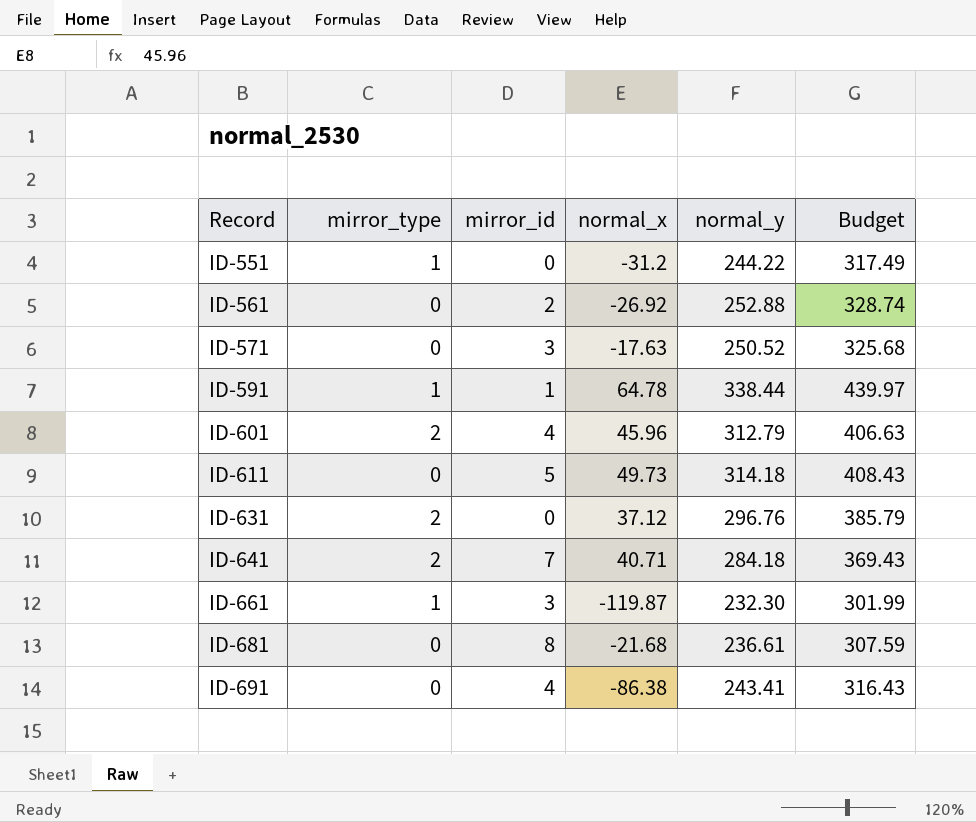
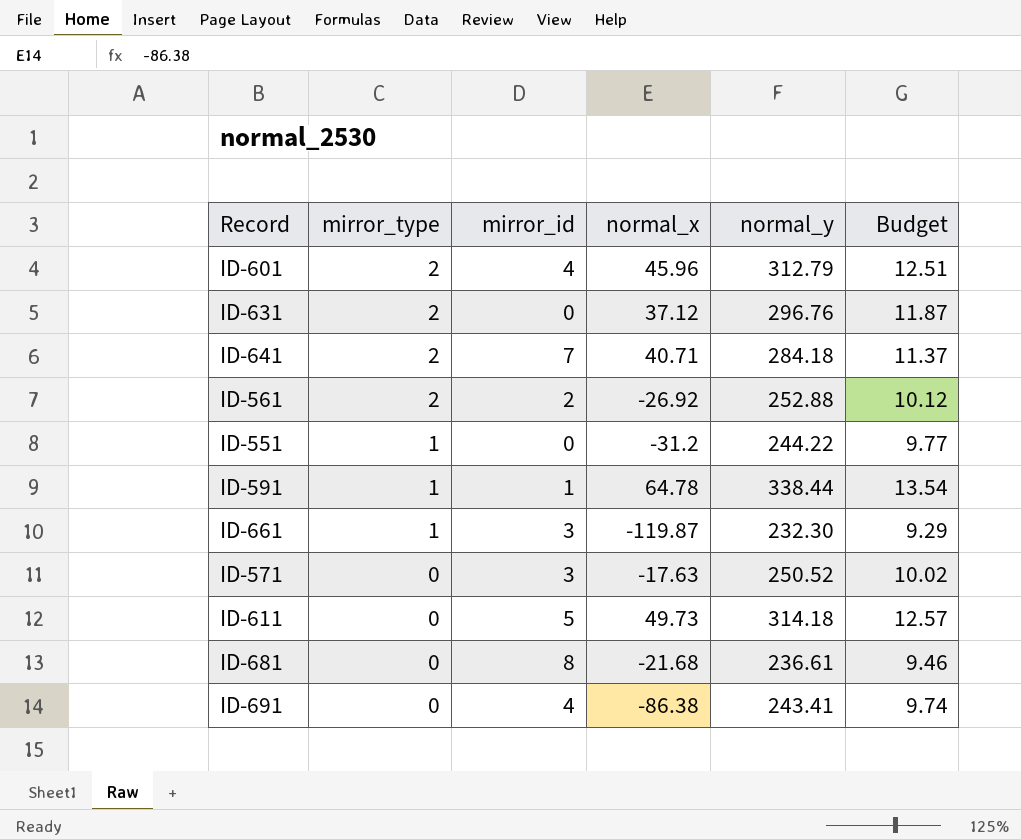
row order: Record ascending -> mirror_type descending
column Budget | formula: [normal_y] * 1.3 -> [normal_y] * 0.04
ID-561 | mirror_type: 0 -> 2

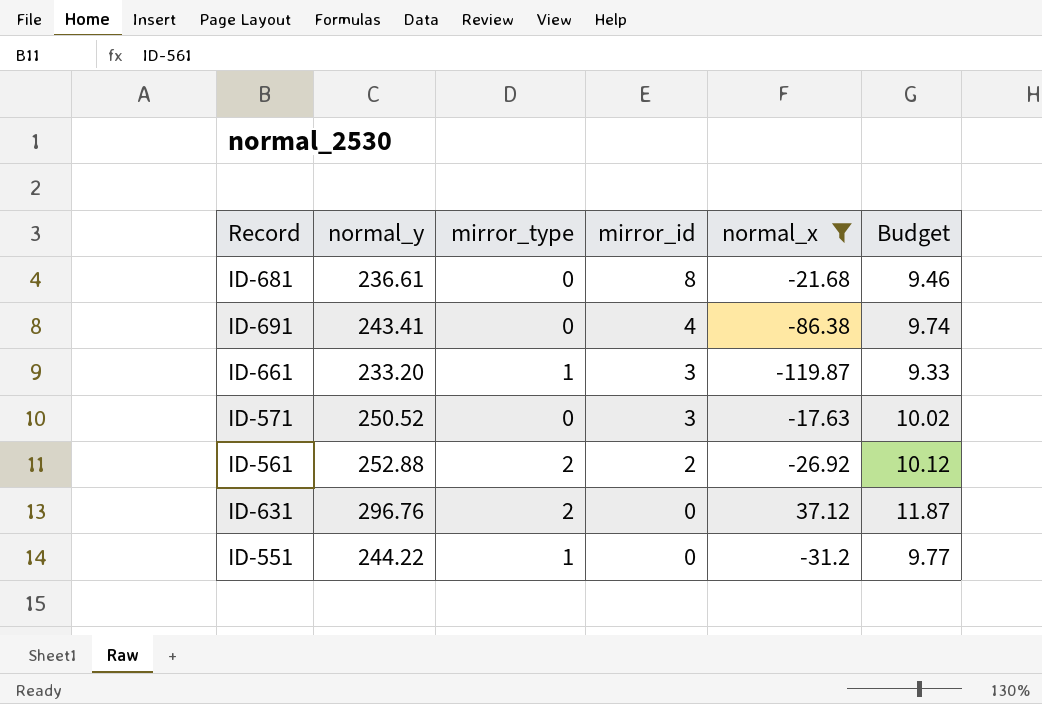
filter: none -> normal_x <= 37.12
row order: mirror_type descending -> mirror_id descending
column normal_y | position: 5 -> 2
ID-661 | normal_y: 232.30 -> 233.20
ID-661 | Budget: 9.29 -> 9.33

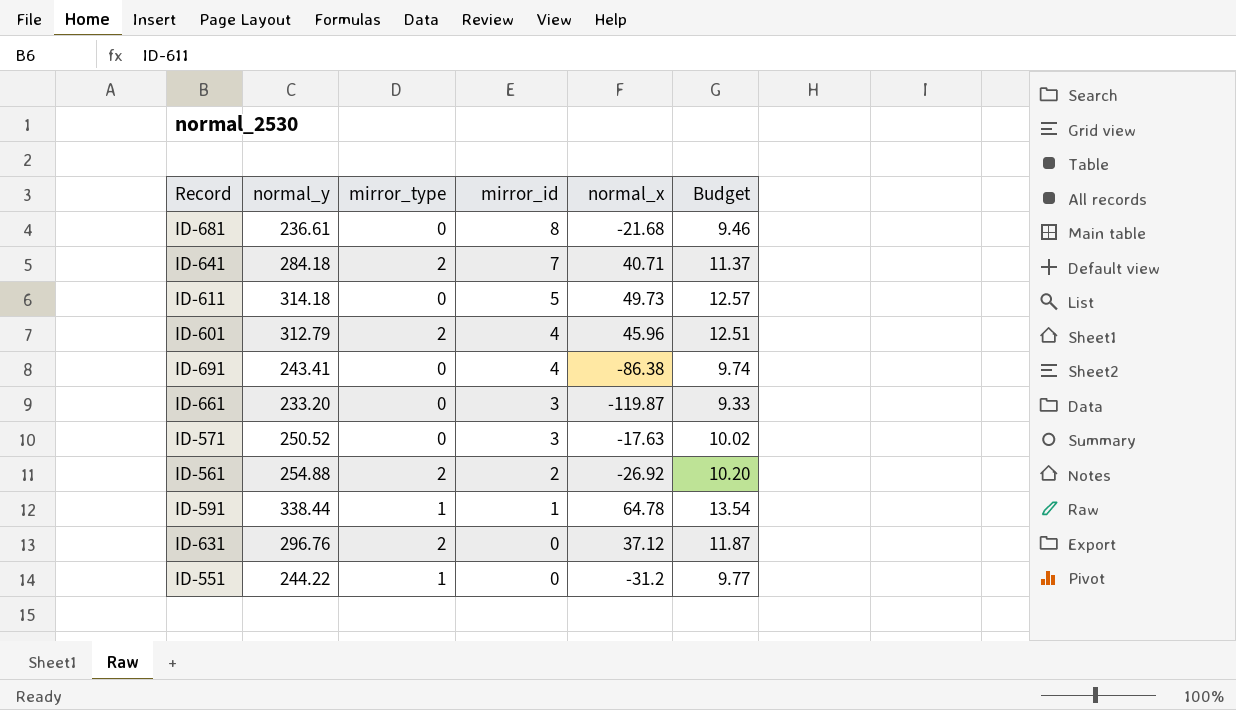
filter: normal_x <= 37.12 -> none
ID-661 | mirror_type: 1 -> 0
ID-561 | normal_y: 252.88 -> 254.88
ID-561 | Budget: 10.12 -> 10.20

